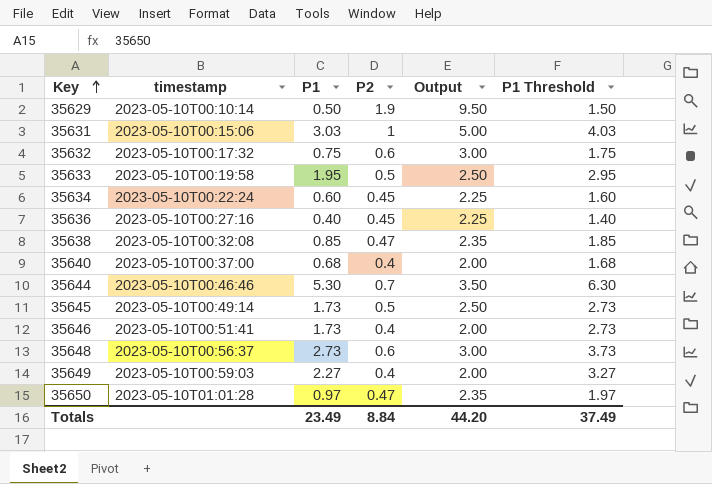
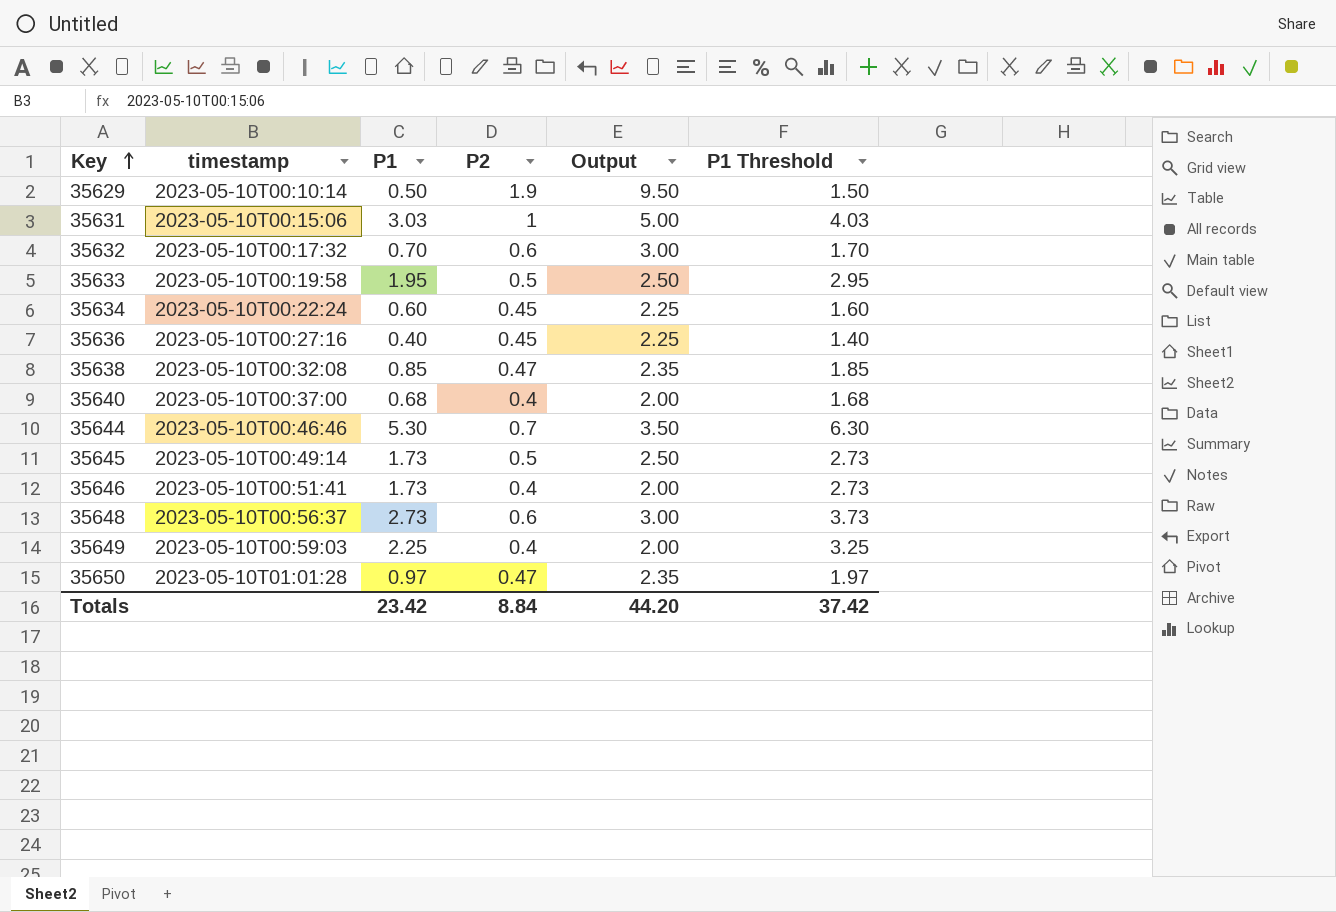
35632 | P1: 0.75 -> 0.70
35632 | P1 Threshold: 1.75 -> 1.70
35649 | P1: 2.27 -> 2.25
35649 | P1 Threshold: 3.27 -> 3.25
Totals | P1: 23.49 -> 23.42
Totals | P1 Threshold: 37.49 -> 37.42

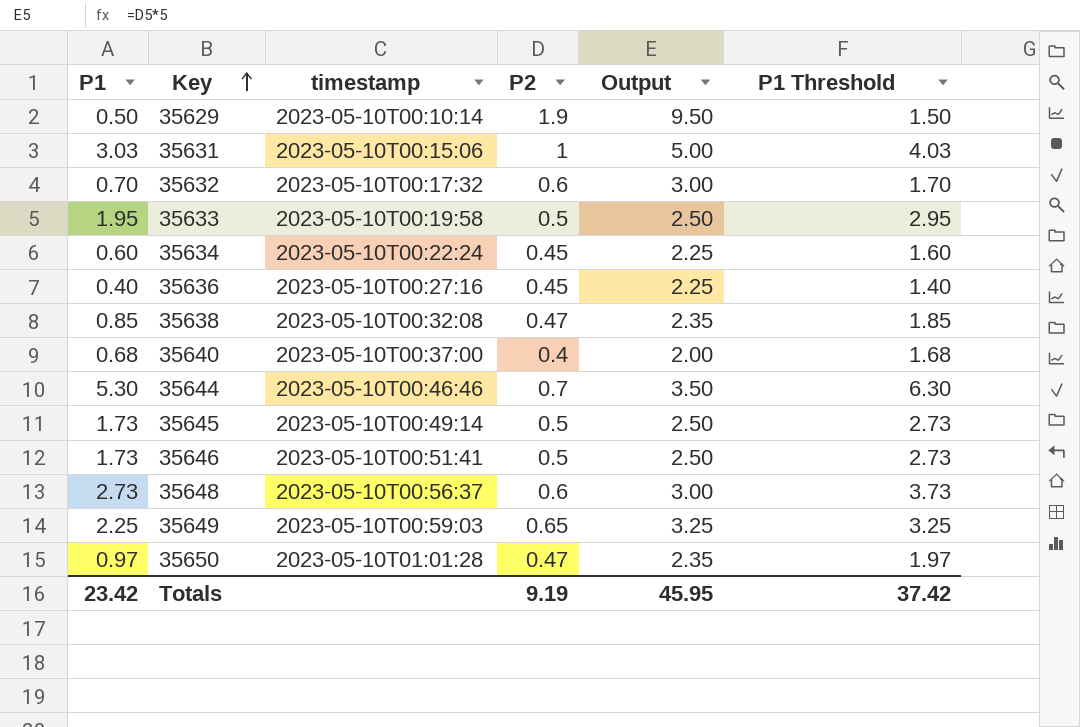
column P1 | position: 3 -> 1
35646 | P2: 0.4 -> 0.5
35646 | Output: 2.00 -> 2.50
35649 | P2: 0.4 -> 0.65
35649 | Output: 2.00 -> 3.25
Totals | P2: 8.84 -> 9.19
Totals | Output: 44.20 -> 45.95

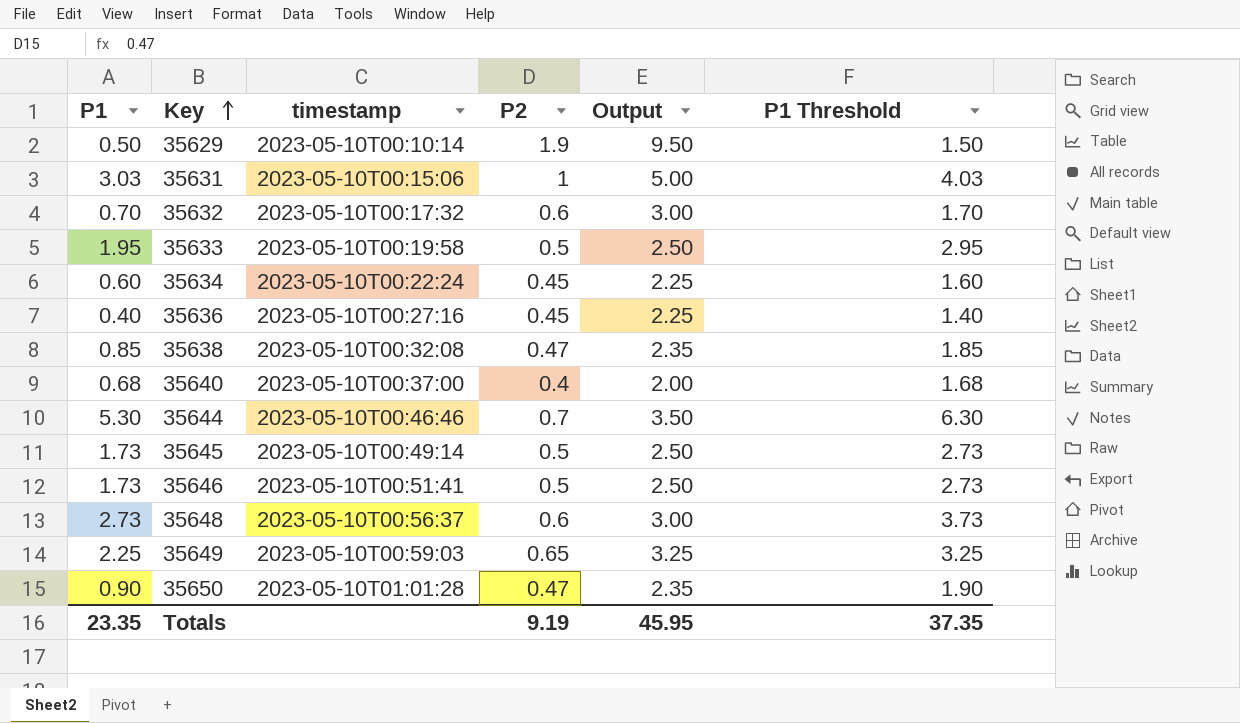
35650 | P1: 0.97 -> 0.90
35650 | P1 Threshold: 1.97 -> 1.90
Totals | P1: 23.42 -> 23.35
Totals | P1 Threshold: 37.42 -> 37.35

